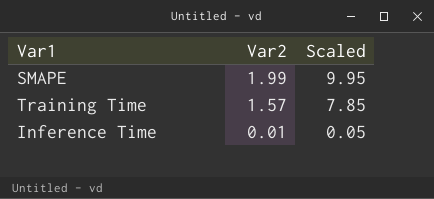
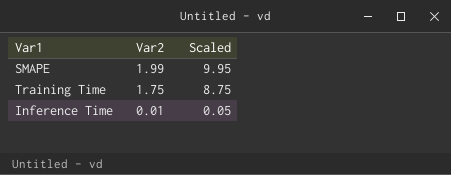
Training Time | Var2: 1.57 -> 1.75
Training Time | Scaled: 7.85 -> 8.75

